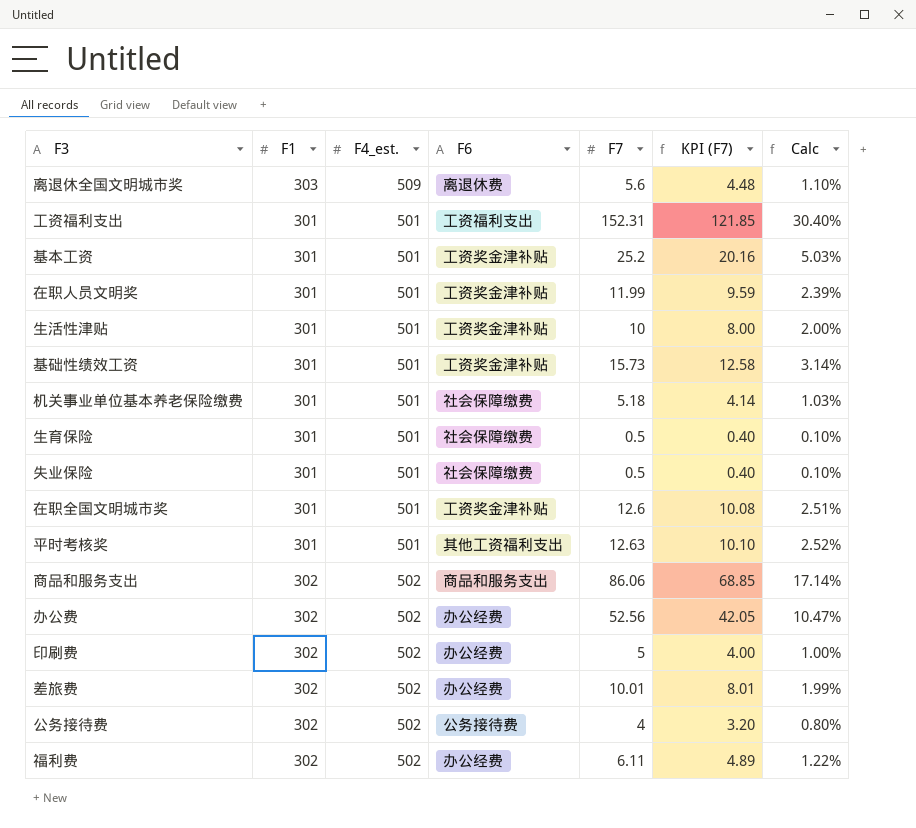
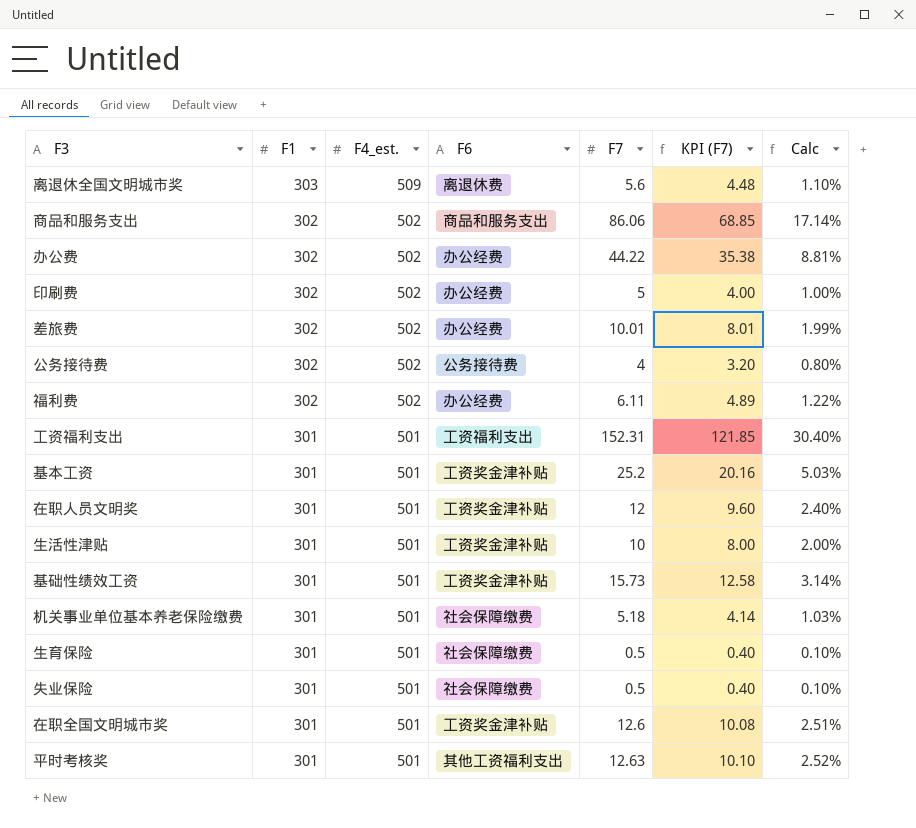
row order: none -> F1 descending
办公费 | F7: 52.56 -> 44.22
办公费 | KPI (F7): 42.05 -> 35.38
办公费 | Calc: 10.47% -> 8.81%
在职人员文明奖 | F7: 11.99 -> 12
在职人员文明奖 | KPI (F7): 9.59 -> 9.60
在职人员文明奖 | Calc: 2.39% -> 2.40%

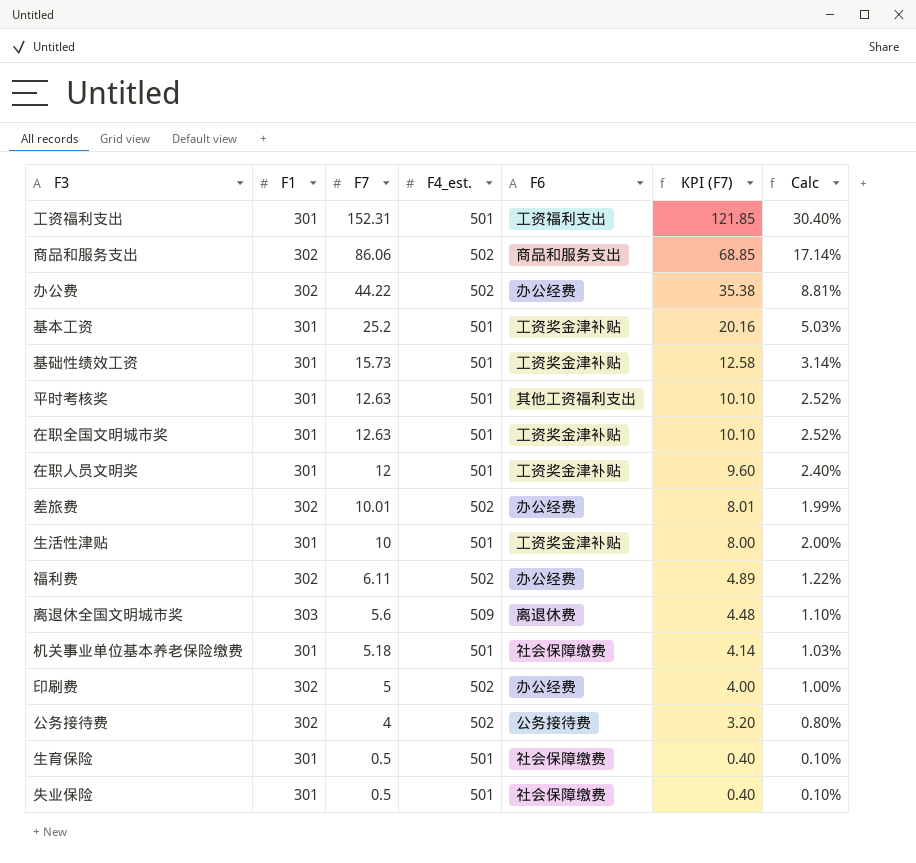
row order: F1 descending -> F7 descending
column F7 | position: 5 -> 3
在职全国文明城市奖 | F7: 12.6 -> 12.63
在职全国文明城市奖 | KPI (F7): 10.08 -> 10.10
在职全国文明城市奖 | Calc: 2.51% -> 2.52%

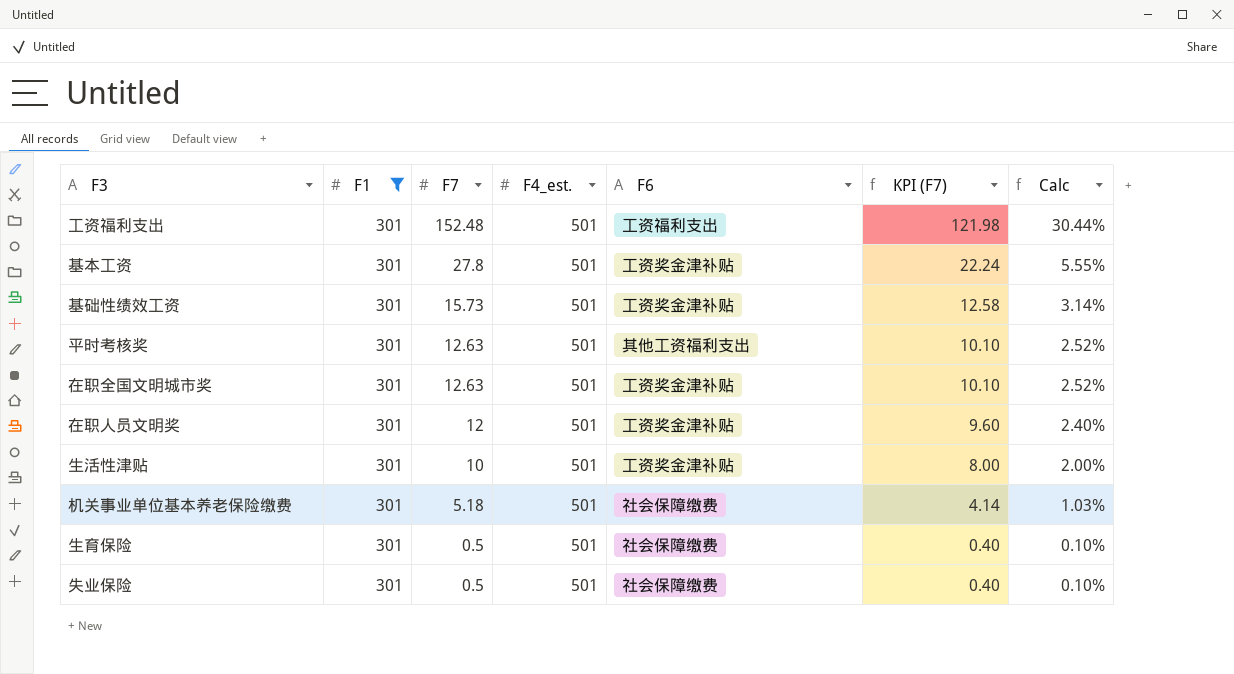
filter: none -> F1 = 301
工资福利支出 | F7: 152.31 -> 152.48
工资福利支出 | KPI (F7): 121.85 -> 121.98
工资福利支出 | Calc: 30.40% -> 30.44%
基本工资 | F7: 25.2 -> 27.8
基本工资 | KPI (F7): 20.16 -> 22.24
基本工资 | Calc: 5.03% -> 5.55%

